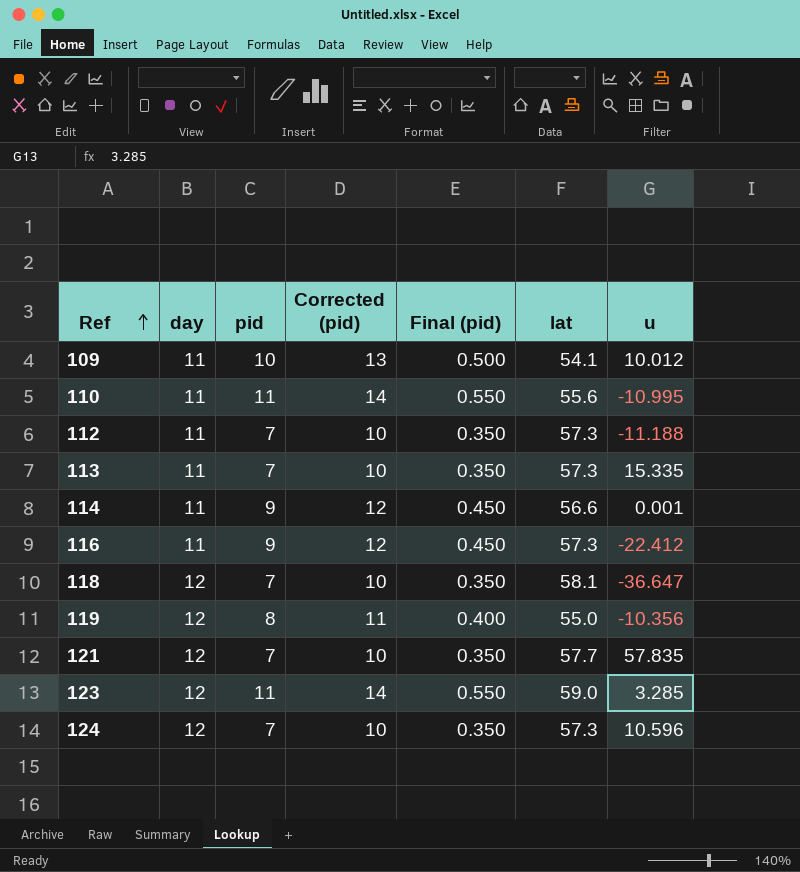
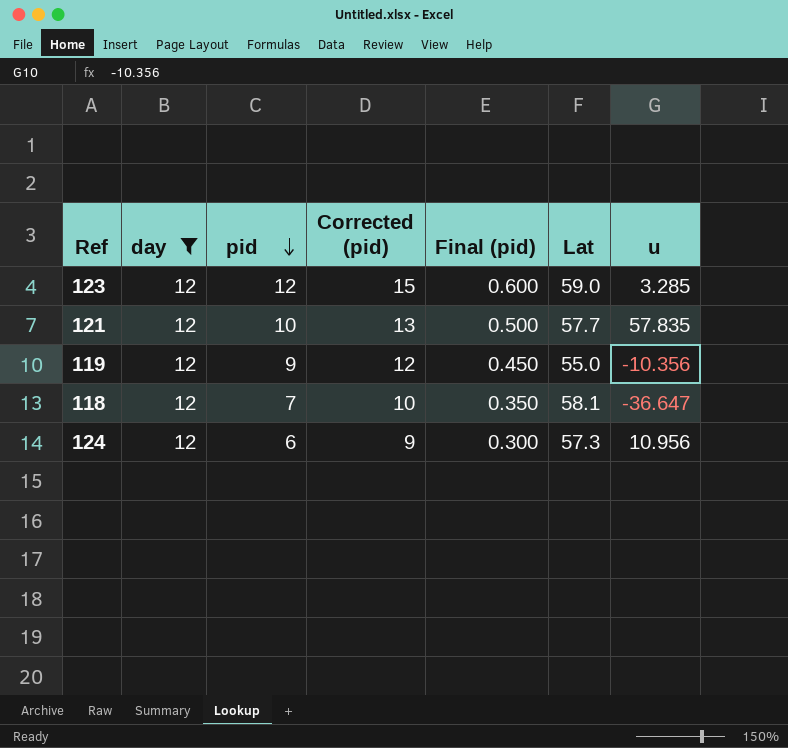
filter: none -> day = 12
row order: Ref ascending -> pid descending
column name: lat -> Lat
123 | pid: 11 -> 12
123 | Corrected (pid): 14 -> 15
123 | Final (pid): 0.550 -> 0.600
121 | pid: 7 -> 10
121 | Corrected (pid): 10 -> 13
121 | Final (pid): 0.350 -> 0.500
119 | pid: 8 -> 9
119 | Corrected (pid): 11 -> 12
119 | Final (pid): 0.400 -> 0.450
124 | pid: 7 -> 6
124 | Corrected (pid): 10 -> 9
124 | Final (pid): 0.350 -> 0.300
124 | u: 10.596 -> 10.956

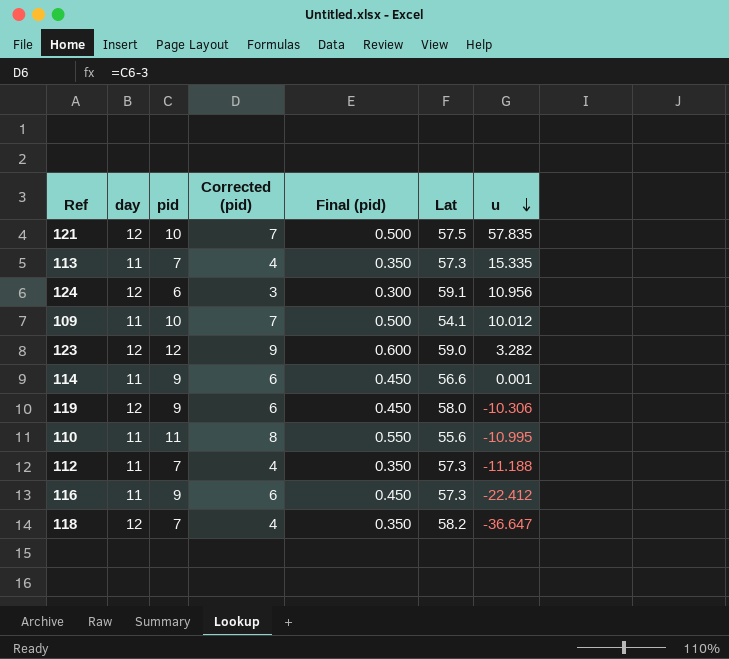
filter: day = 12 -> none
row order: pid descending -> u descending
column Corrected (pid) | formula: [pid] + 3 -> [pid] - 3
121 | Lat: 57.7 -> 57.5
124 | Lat: 57.3 -> 59.1
123 | u: 3.285 -> 3.282
119 | Lat: 55.0 -> 58.0
119 | u: -10.356 -> -10.306
118 | Lat: 58.1 -> 58.2

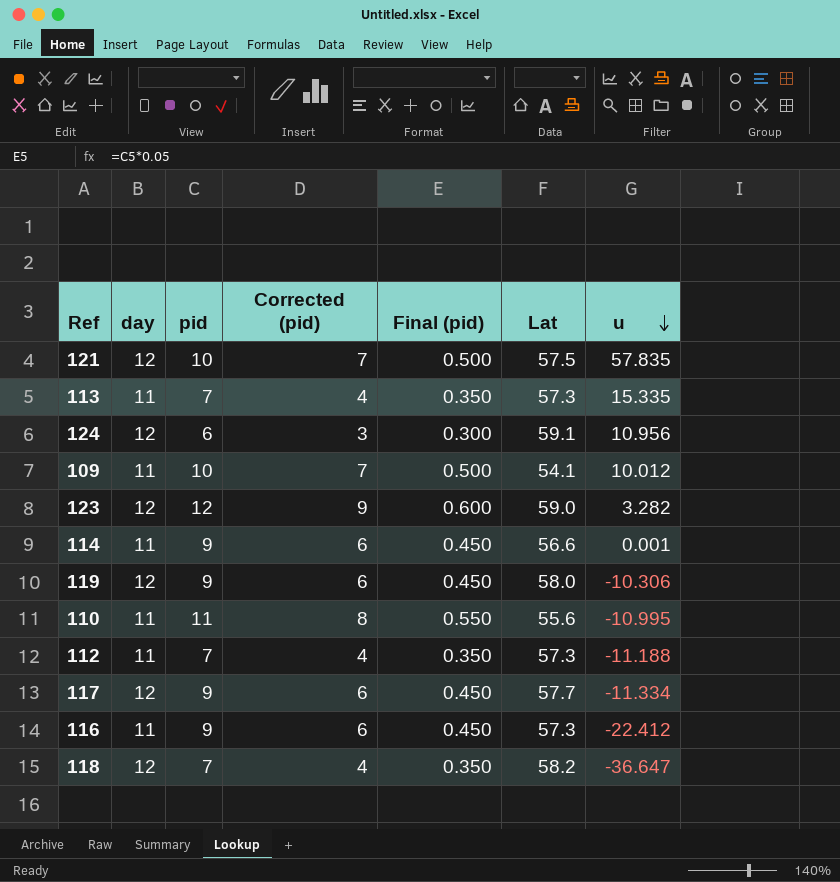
row 117: none -> 12 | 9 | 6 | 0.450 | 57.7 | -11.334

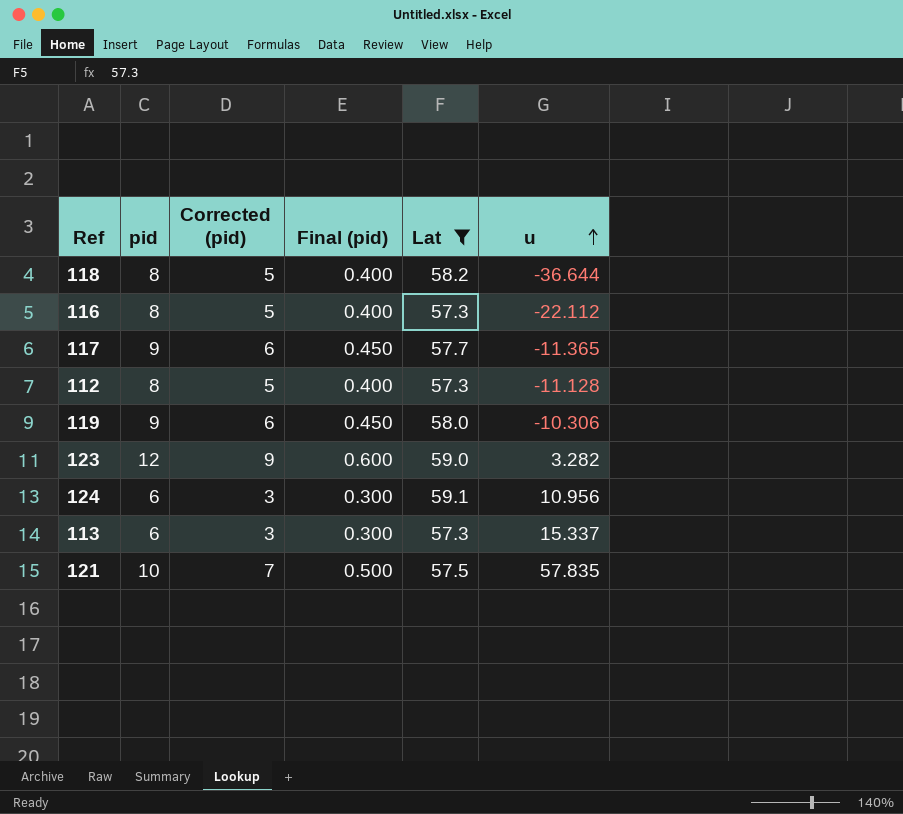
filter: none -> Lat >= 57.3
row order: u descending -> u ascending
column day | position: 2 -> none
118 | pid: 7 -> 8
118 | Corrected (pid): 4 -> 5
118 | Final (pid): 0.350 -> 0.400
118 | u: -36.647 -> -36.644
116 | pid: 9 -> 8
116 | Corrected (pid): 6 -> 5
116 | Final (pid): 0.450 -> 0.400
116 | u: -22.412 -> -22.112
117 | u: -11.334 -> -11.365
112 | pid: 7 -> 8
112 | Corrected (pid): 4 -> 5
112 | Final (pid): 0.350 -> 0.400
112 | u: -11.188 -> -11.128
113 | pid: 7 -> 6
113 | Corrected (pid): 4 -> 3
113 | Final (pid): 0.350 -> 0.300
113 | u: 15.335 -> 15.337

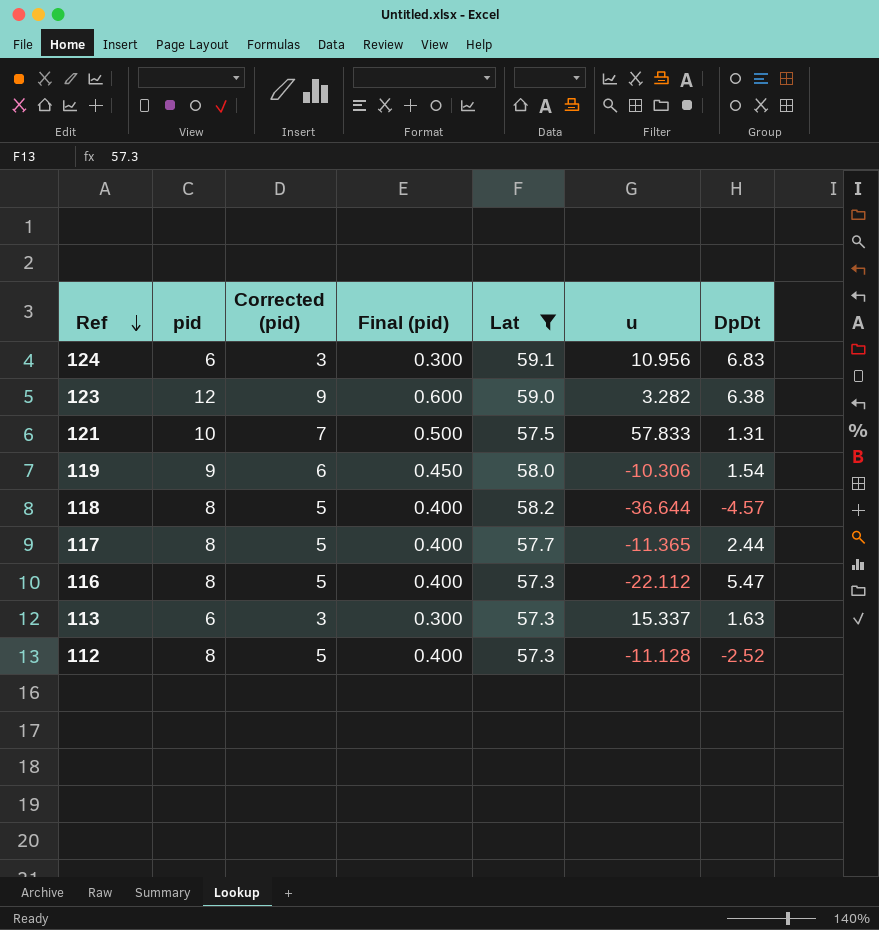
row order: u ascending -> Ref descending
column DpDt | position: none -> 7
121 | u: 57.835 -> 57.833
117 | pid: 9 -> 8
117 | Corrected (pid): 6 -> 5
117 | Final (pid): 0.450 -> 0.400

